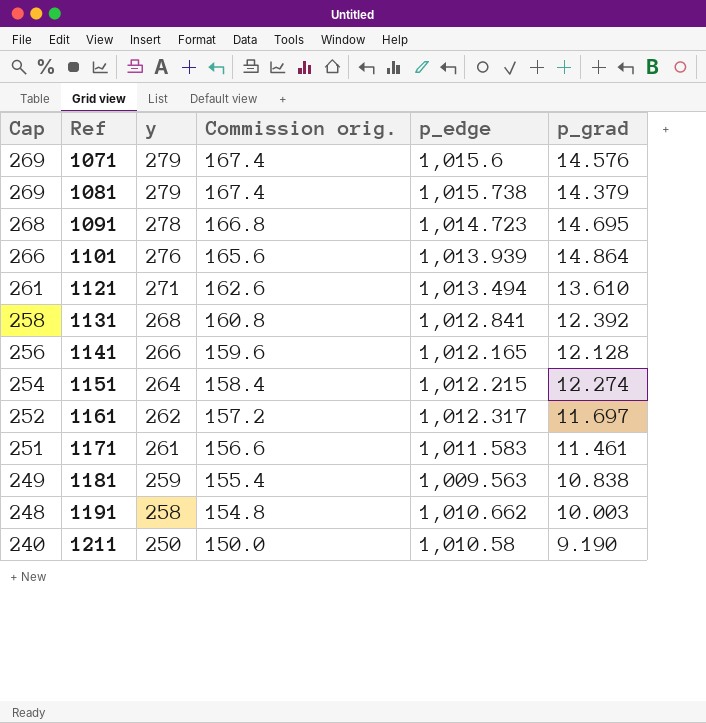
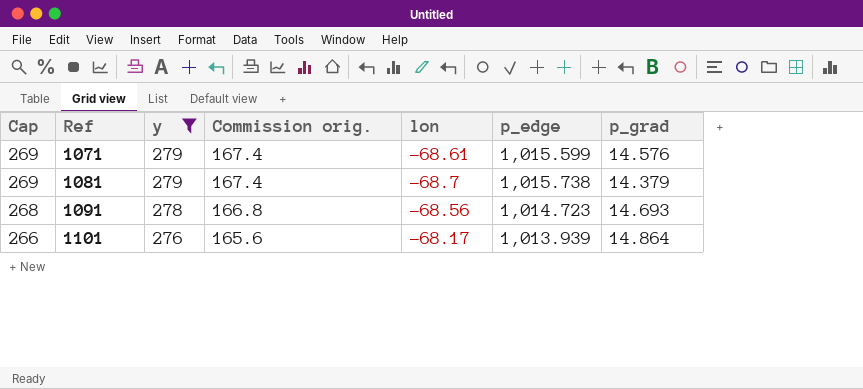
filter: none -> y >= 276
column lon | position: none -> 5
1071 | p_edge: 1,015.6 -> 1,015.599
1091 | p_grad: 14.695 -> 14.693

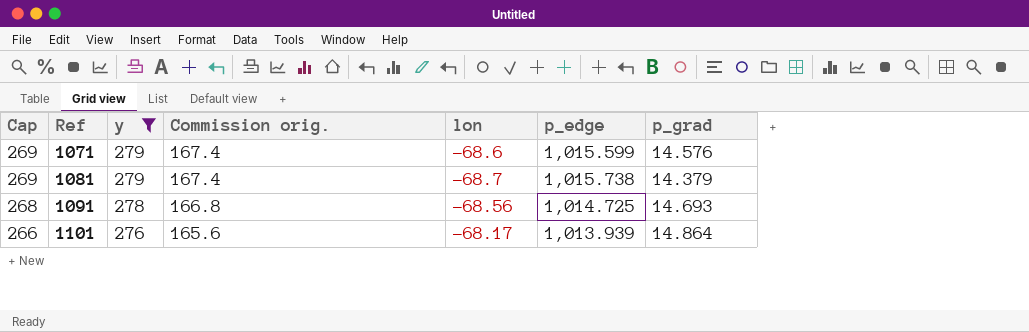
1071 | lon: -68.61 -> -68.6
1091 | p_edge: 1,014.723 -> 1,014.725

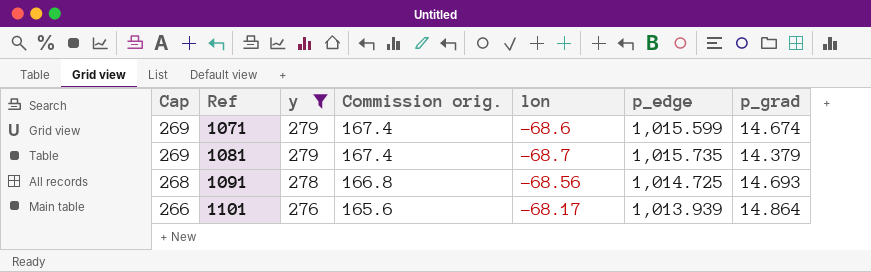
1071 | p_grad: 14.576 -> 14.674
1081 | p_edge: 1,015.738 -> 1,015.735

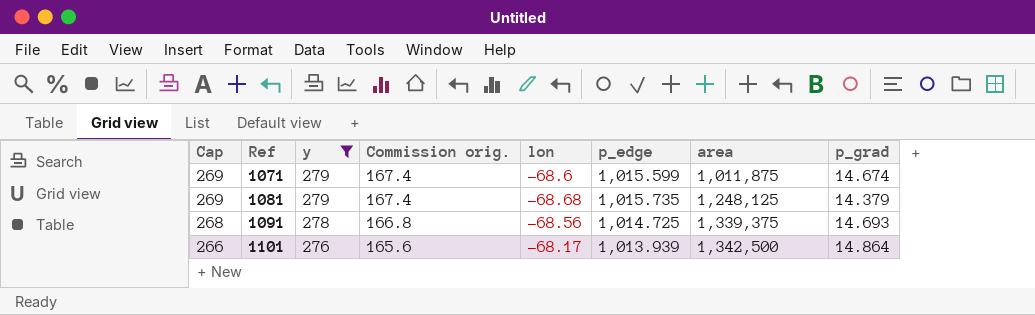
column area | position: none -> 7
1081 | lon: -68.7 -> -68.68

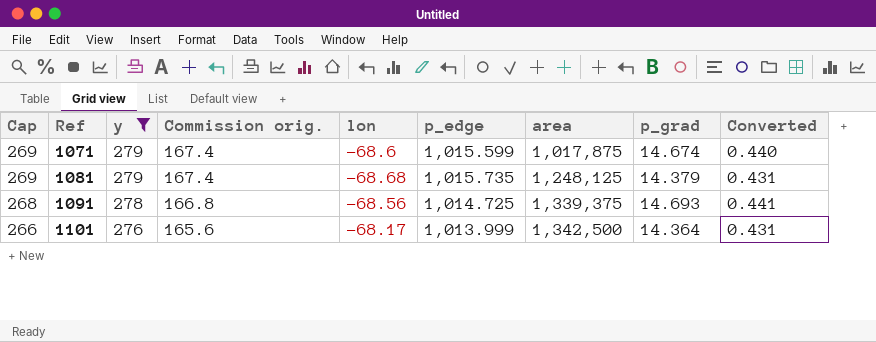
column Converted | formula: none -> [p_grad] * 0.03
1071 | area: 1,011,875 -> 1,017,875
1101 | p_edge: 1,013.939 -> 1,013.999
1101 | p_grad: 14.864 -> 14.364

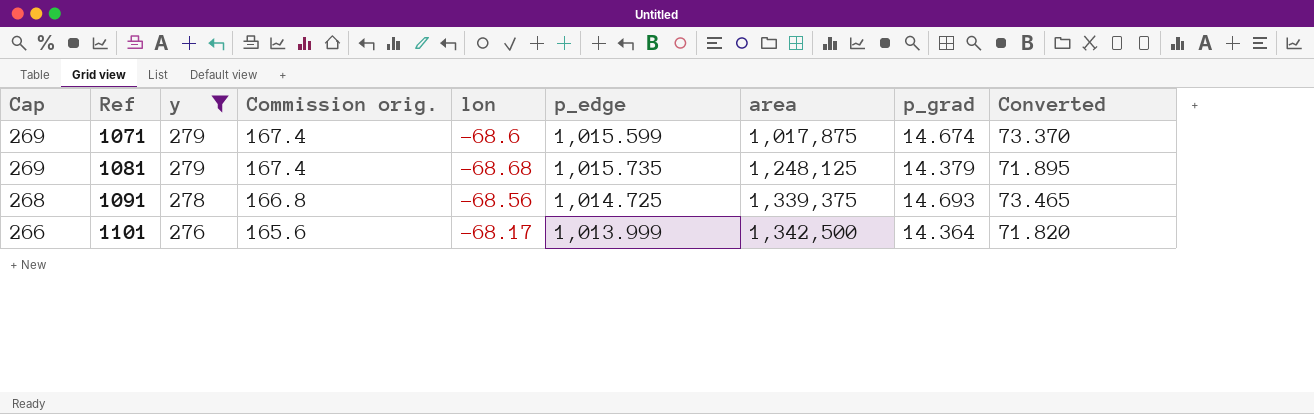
column Converted | formula: [p_grad] * 0.03 -> [p_grad] * 5

